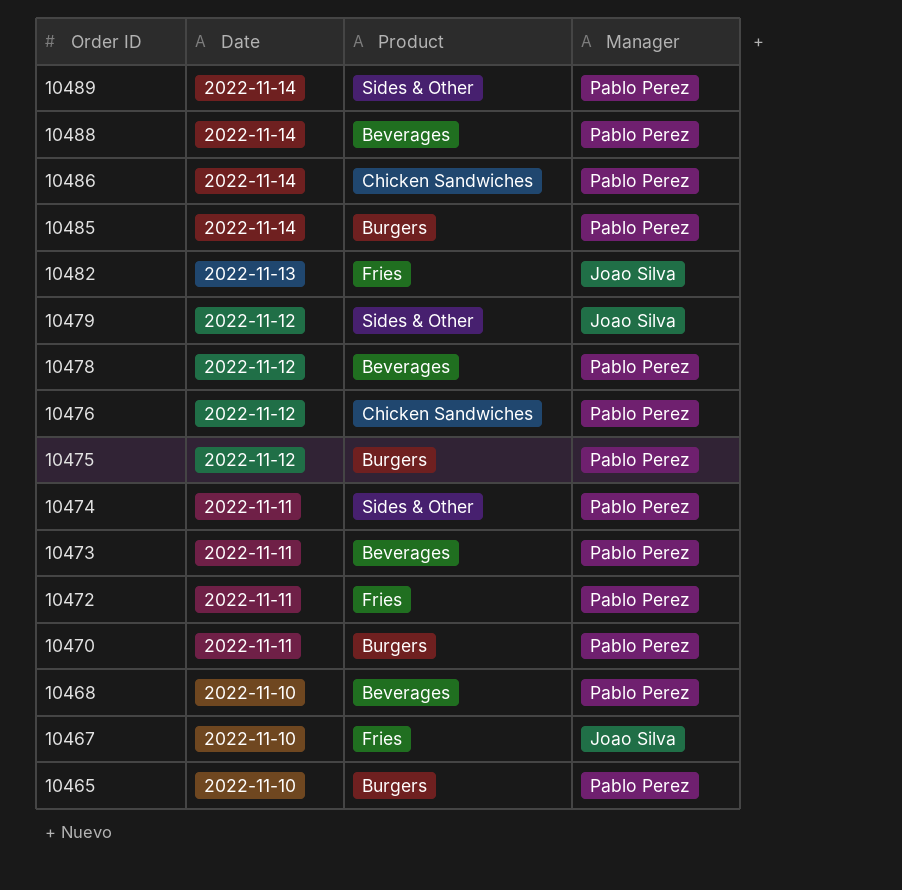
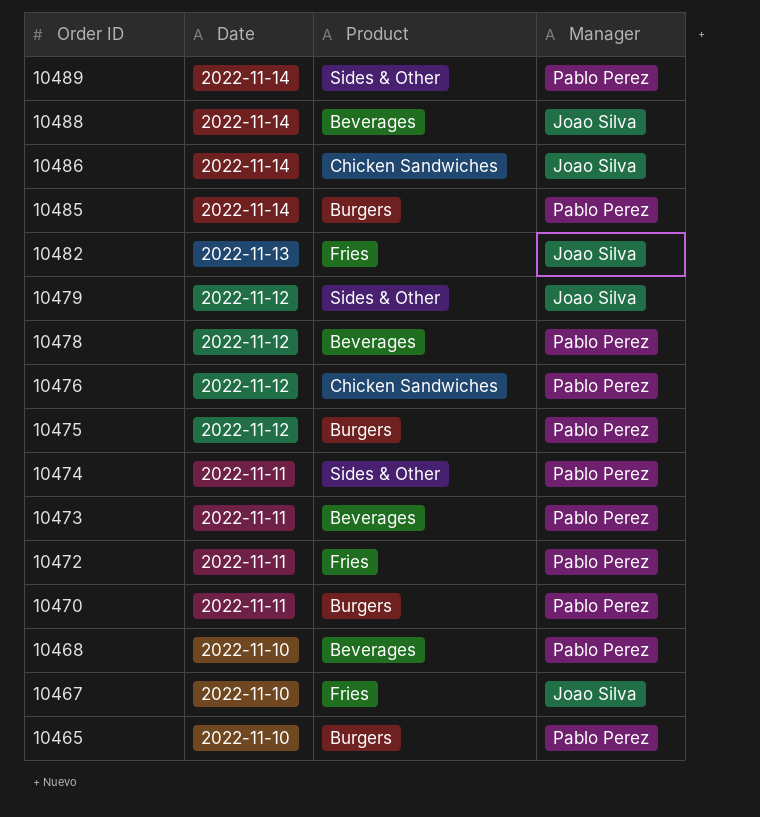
10488 | Manager: Pablo Perez -> Joao Silva
10486 | Manager: Pablo Perez -> Joao Silva

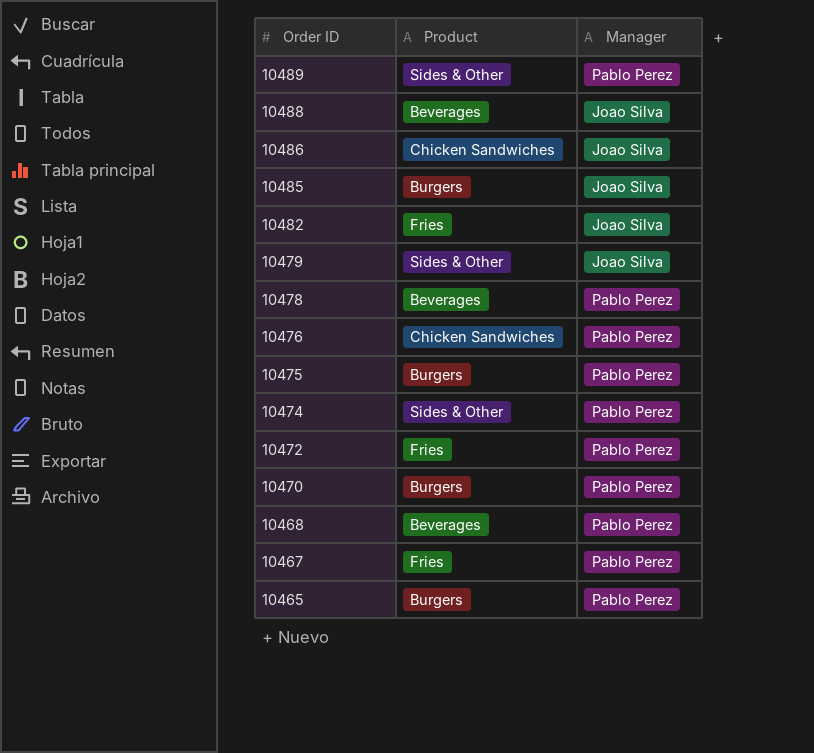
column Date | position: 2 -> none
row 10473: 2022-11-11 | Beverages | Pablo Perez -> none
10485 | Manager: Pablo Perez -> Joao Silva
10467 | Manager: Joao Silva -> Pablo Perez

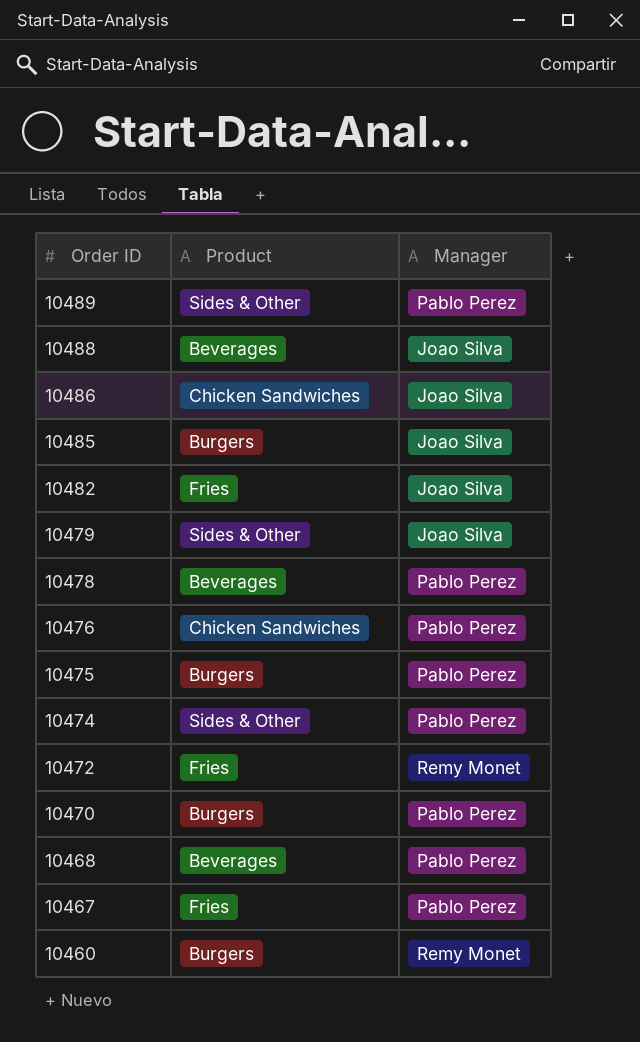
row 10465: Burgers | Pablo Perez -> none
10472 | Manager: Pablo Perez -> Remy Monet
row 10460: none -> Burgers | Remy Monet

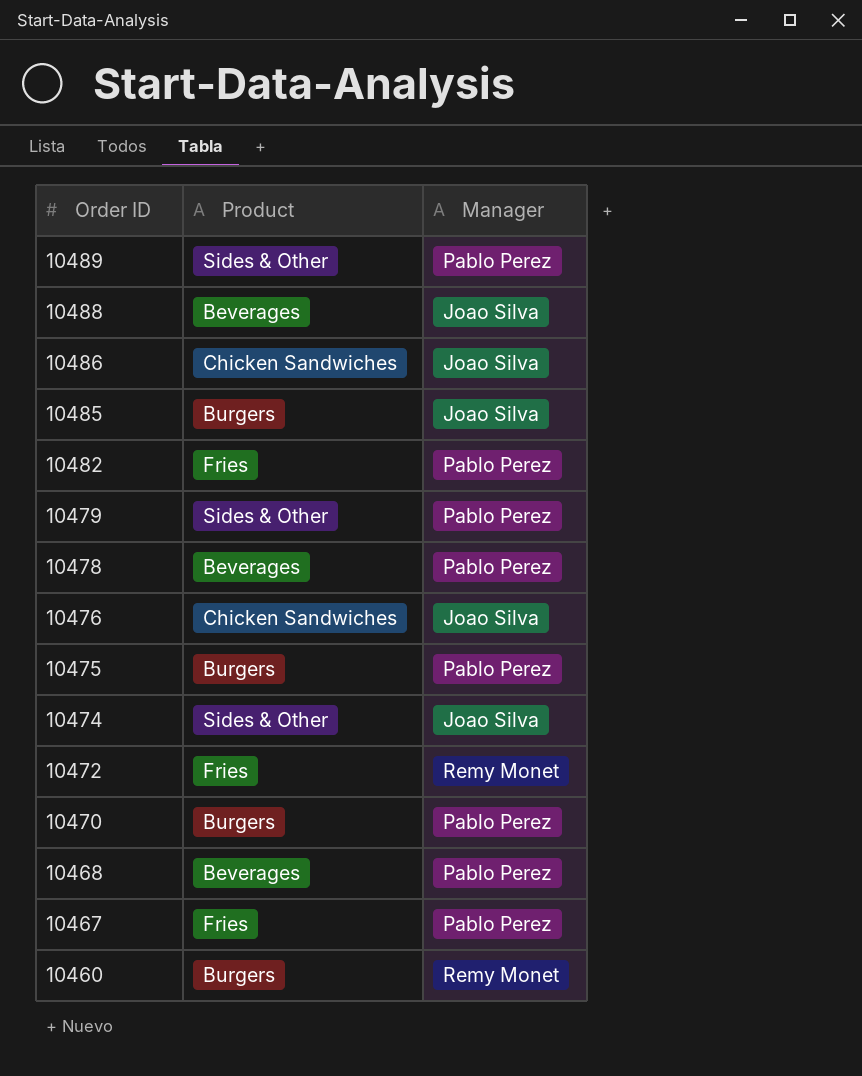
10482 | Manager: Joao Silva -> Pablo Perez
10479 | Manager: Joao Silva -> Pablo Perez
10476 | Manager: Pablo Perez -> Joao Silva
10474 | Manager: Pablo Perez -> Joao Silva

